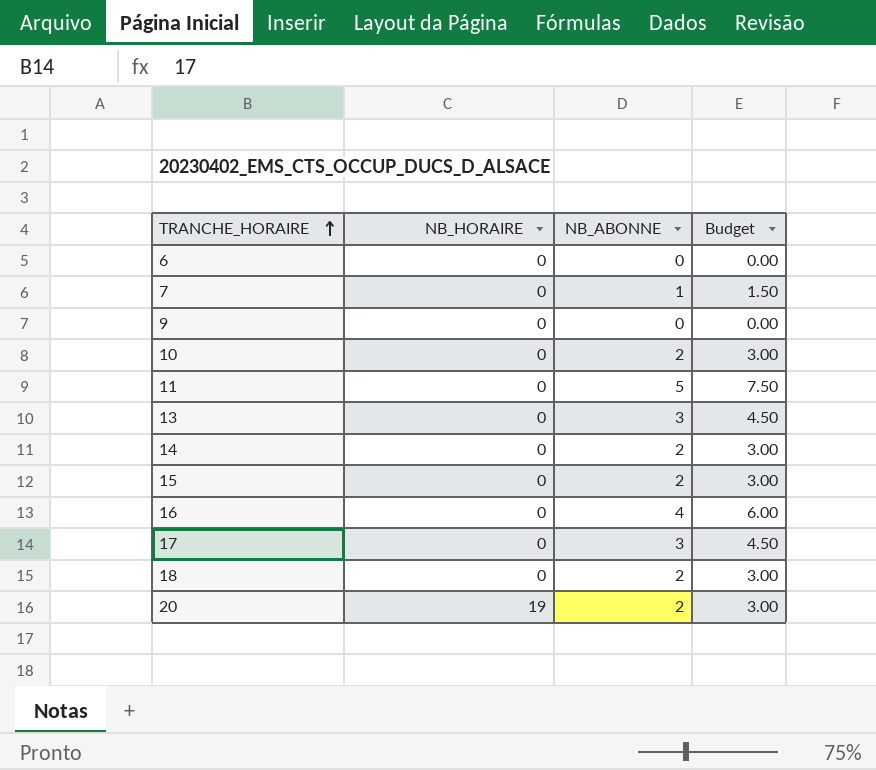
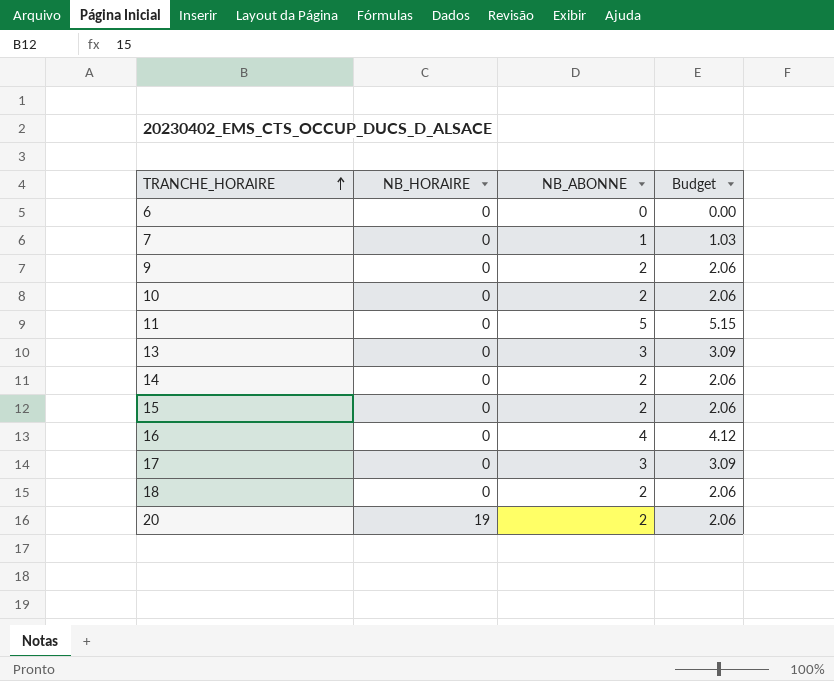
column Budget | formula: [NB_ABONNE] * 1.5 -> [NB_ABONNE] * 1.03
9 | NB_ABONNE: 0 -> 2

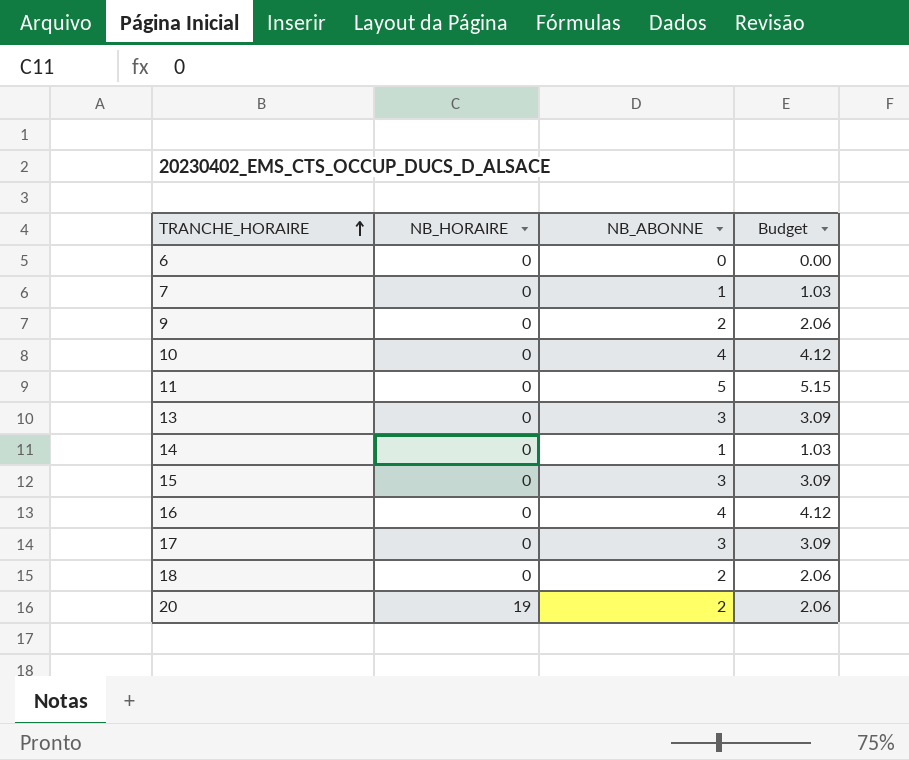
10 | NB_ABONNE: 2 -> 4
10 | Budget: 2.06 -> 4.12
14 | NB_ABONNE: 2 -> 1
14 | Budget: 2.06 -> 1.03
15 | NB_ABONNE: 2 -> 3
15 | Budget: 2.06 -> 3.09

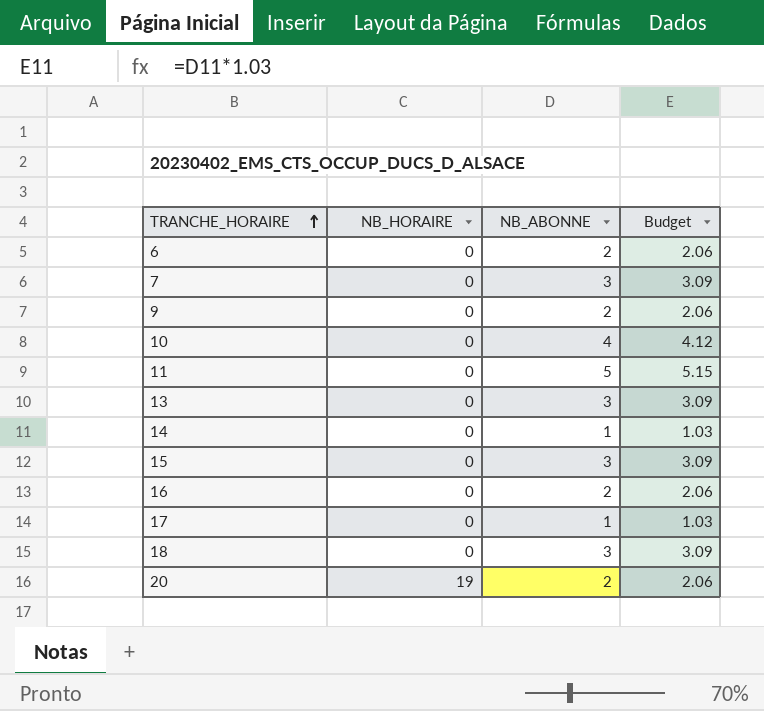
6 | NB_ABONNE: 0 -> 2
6 | Budget: 0.00 -> 2.06
7 | NB_ABONNE: 1 -> 3
7 | Budget: 1.03 -> 3.09
16 | NB_ABONNE: 4 -> 2
16 | Budget: 4.12 -> 2.06
17 | NB_ABONNE: 3 -> 1
17 | Budget: 3.09 -> 1.03
18 | NB_ABONNE: 2 -> 3
18 | Budget: 2.06 -> 3.09

